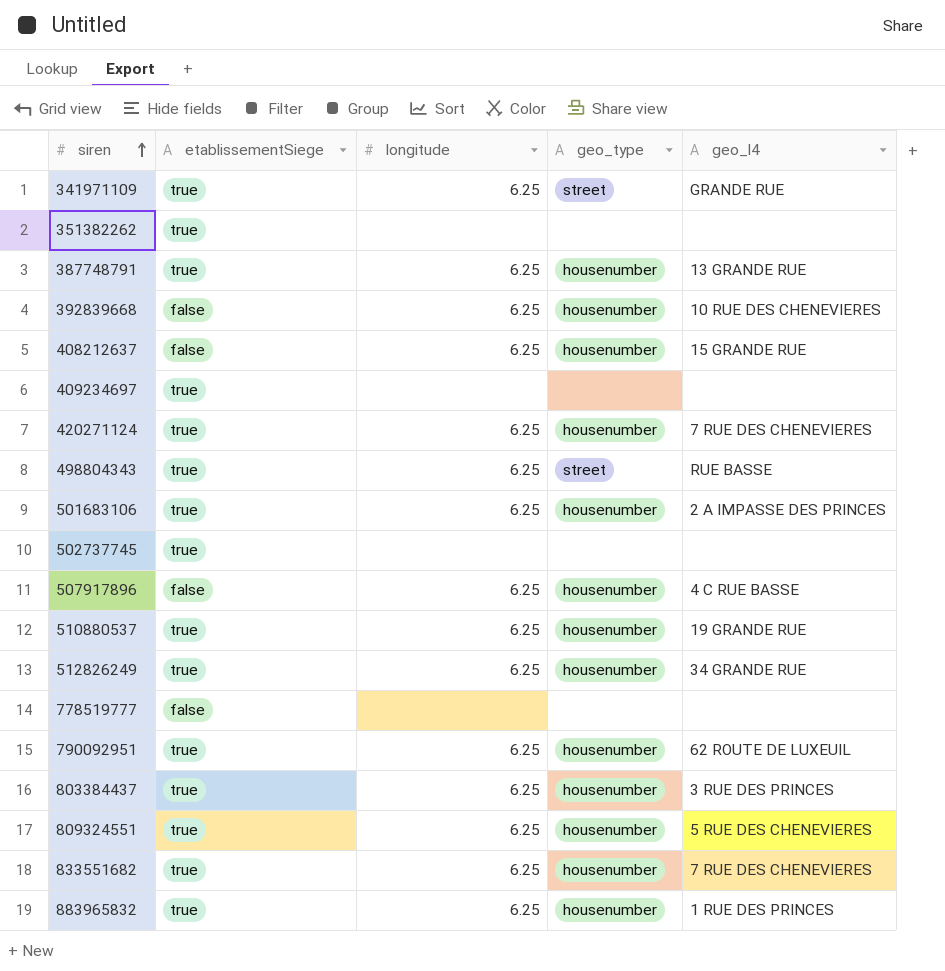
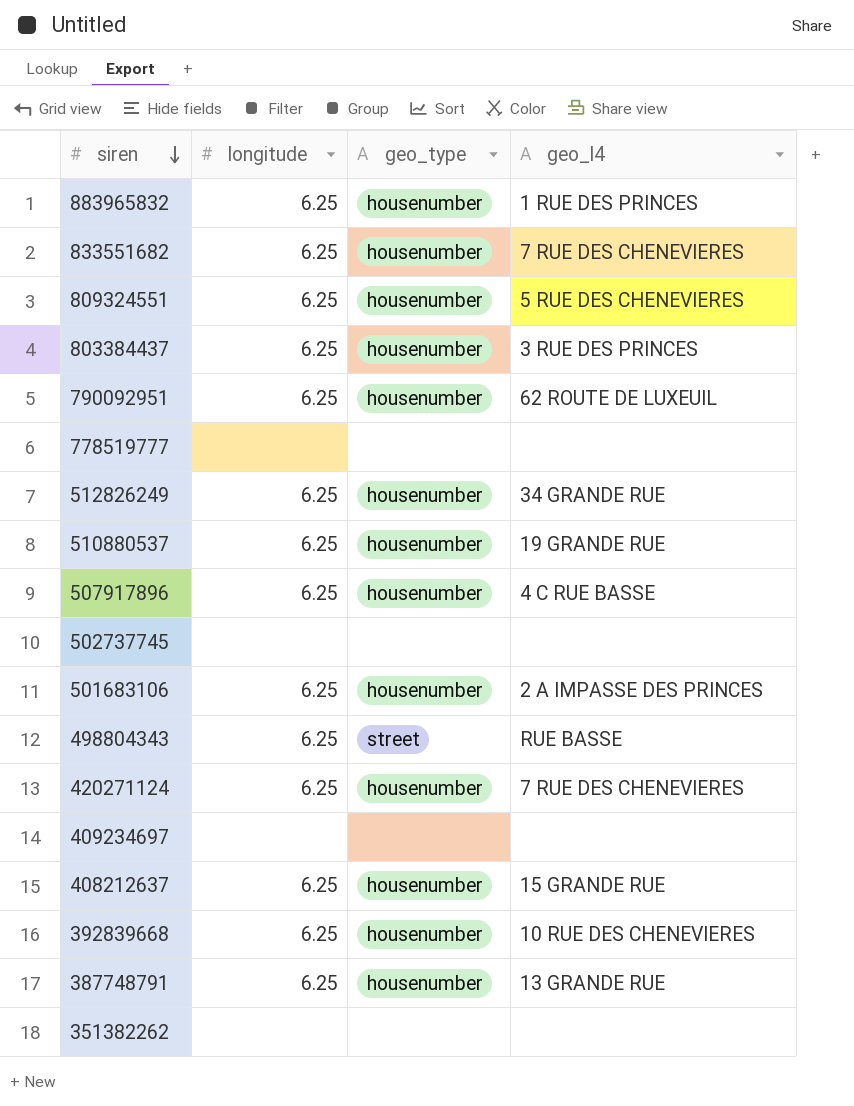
row order: siren ascending -> siren descending
column etablissementSiege | position: 2 -> none
row 341971109: true | 6.25 | street | GRANDE RUE -> none

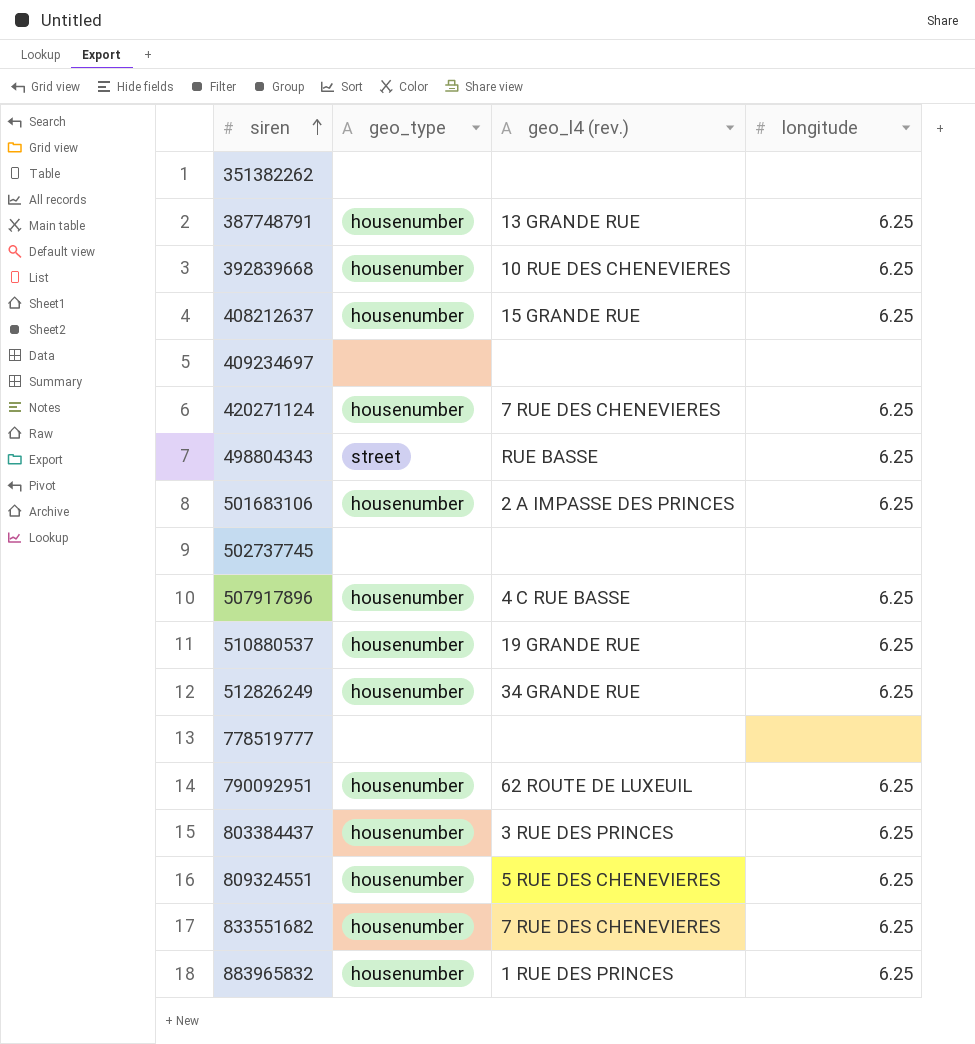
row order: siren descending -> siren ascending
column name: geo_l4 -> geo_l4 (rev.)
column longitude | position: 2 -> 4

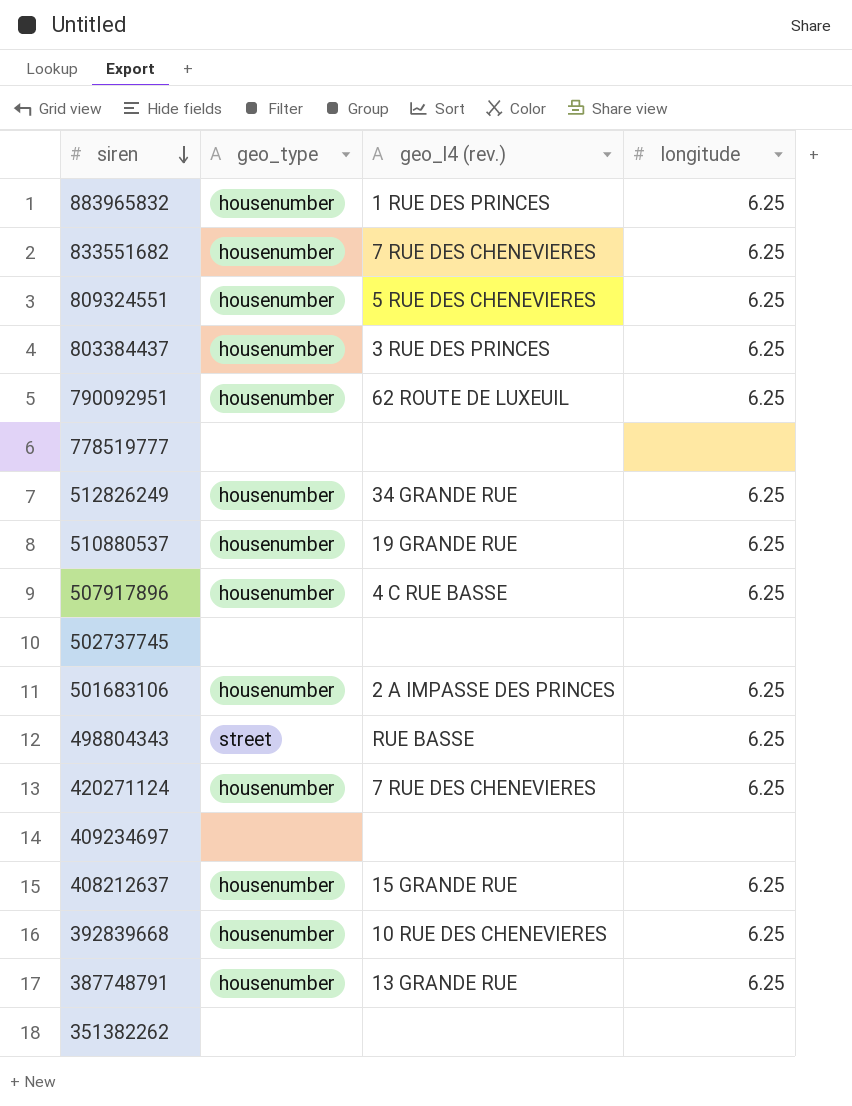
row order: siren ascending -> siren descending

